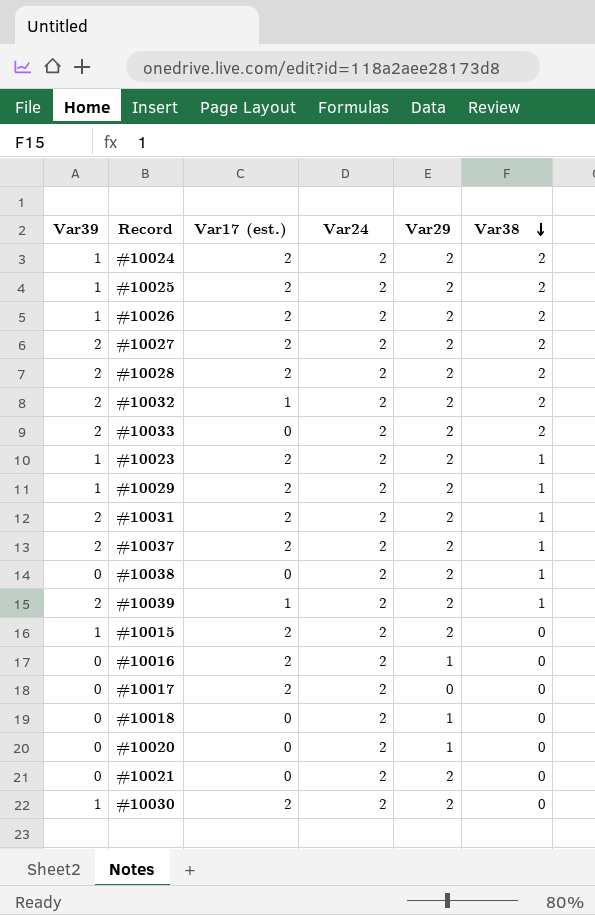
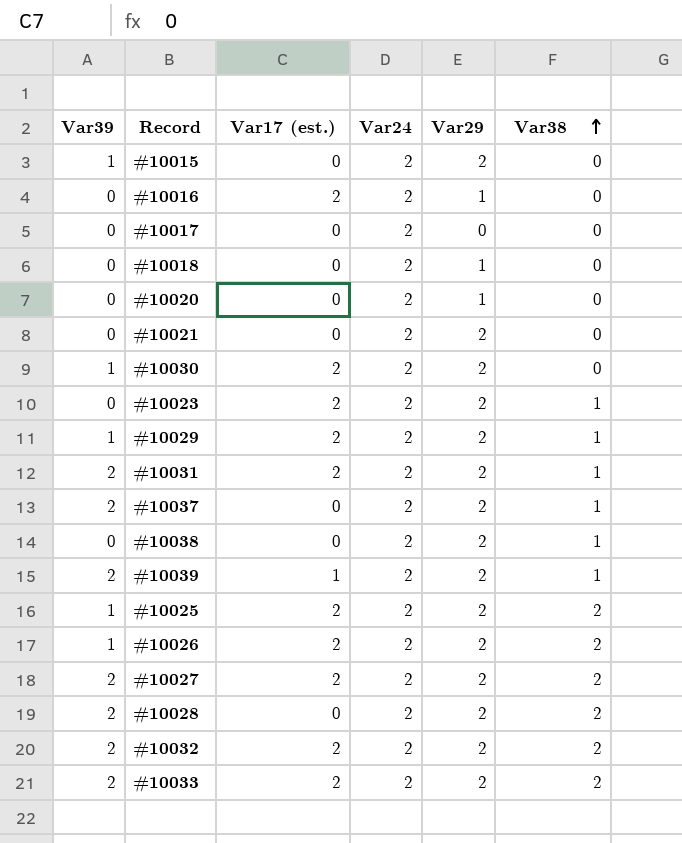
row order: Var38 descending -> Var38 ascending
row #10024: 1 | 2 | 2 | 2 | 2 -> none
#10015 | Var17 (est.): 2 -> 0
#10017 | Var17 (est.): 2 -> 0
#10023 | Var39: 1 -> 0
#10037 | Var17 (est.): 2 -> 0
#10028 | Var17 (est.): 2 -> 0
#10032 | Var17 (est.): 1 -> 2
#10033 | Var17 (est.): 0 -> 2

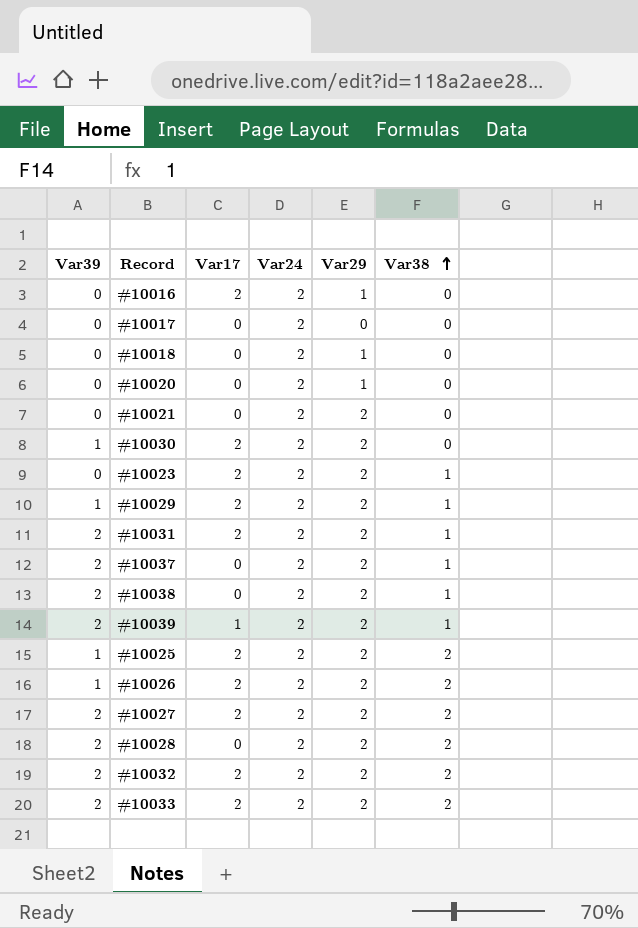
column name: Var17 (est.) -> Var17
row #10015: 1 | 0 | 2 | 2 | 0 -> none
#10038 | Var39: 0 -> 2

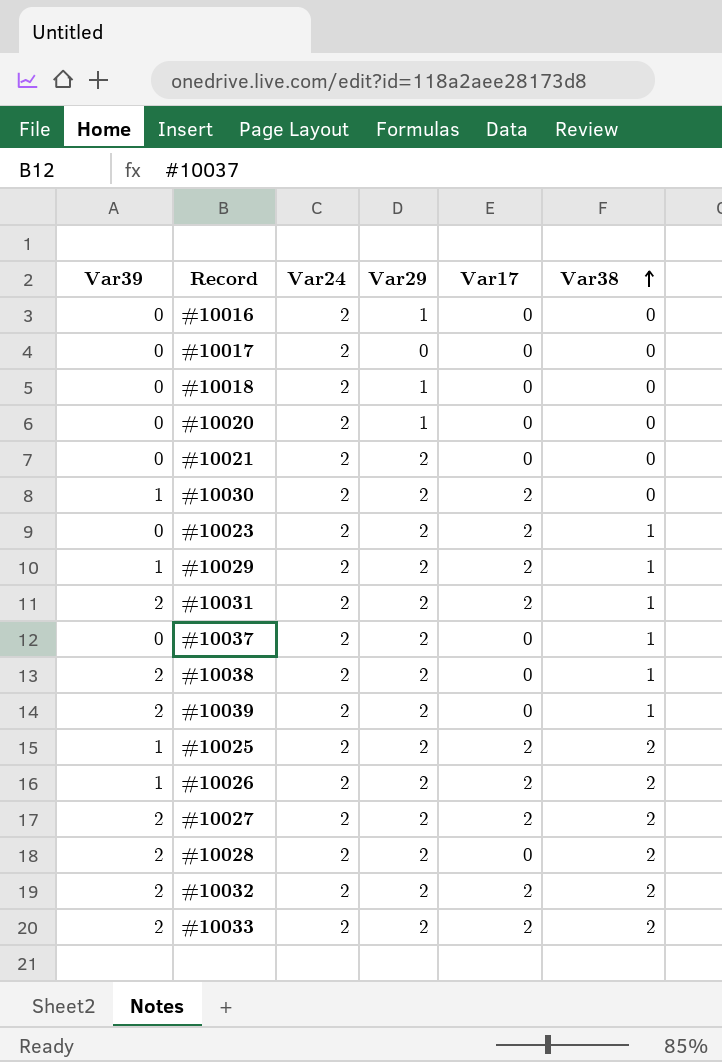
column Var17 | position: 3 -> 5
#10016 | Var17: 2 -> 0
#10037 | Var39: 2 -> 0
#10039 | Var17: 1 -> 0

